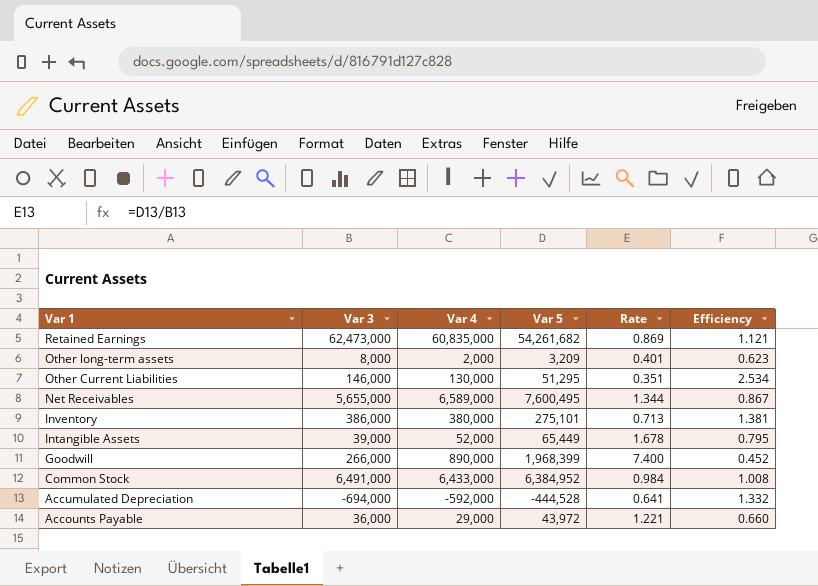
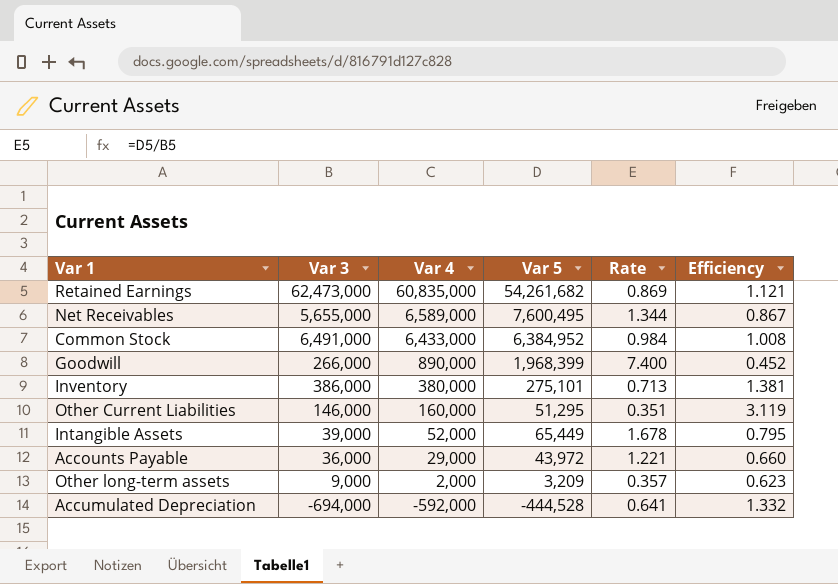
row order: Var 1 descending -> Var 4 descending
Other Current Liabilities | Var 4: 130,000 -> 160,000
Other Current Liabilities | Efficiency: 2.534 -> 3.119
Other long-term assets | Var 3: 8,000 -> 9,000
Other long-term assets | Rate: 0.401 -> 0.357

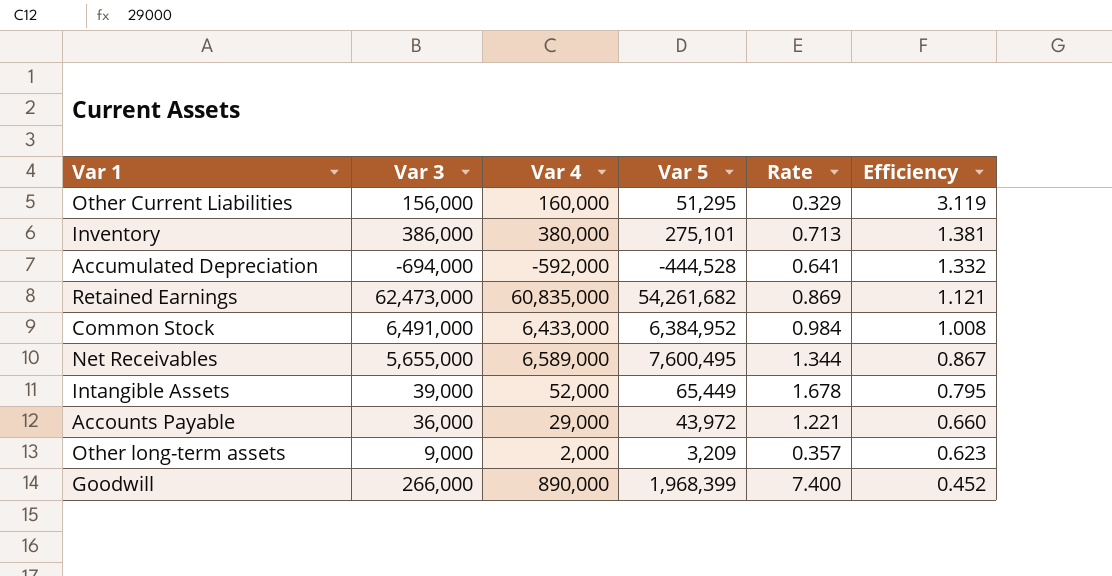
row order: Var 4 descending -> Efficiency descending
Other Current Liabilities | Var 3: 146,000 -> 156,000
Other Current Liabilities | Rate: 0.351 -> 0.329

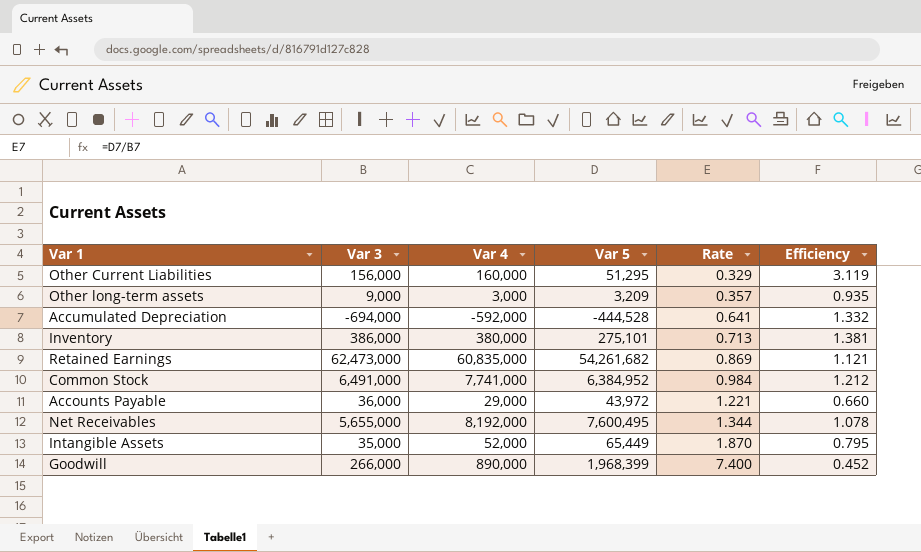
row order: Efficiency descending -> Rate ascending
Other long-term assets | Var 4: 2,000 -> 3,000
Other long-term assets | Efficiency: 0.623 -> 0.935
Common Stock | Var 4: 6,433,000 -> 7,741,000
Common Stock | Efficiency: 1.008 -> 1.212
Net Receivables | Var 4: 6,589,000 -> 8,192,000
Net Receivables | Efficiency: 0.867 -> 1.078
Intangible Assets | Var 3: 39,000 -> 35,000
Intangible Assets | Rate: 1.678 -> 1.870

